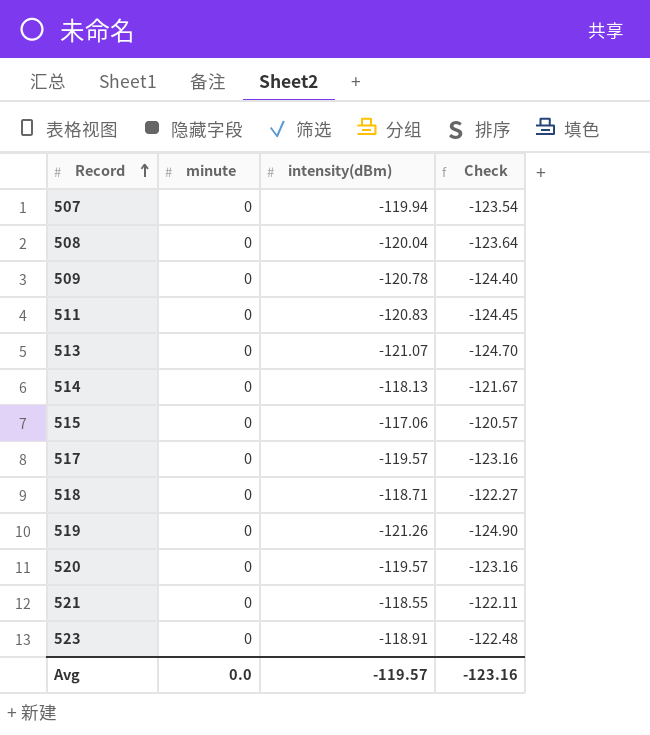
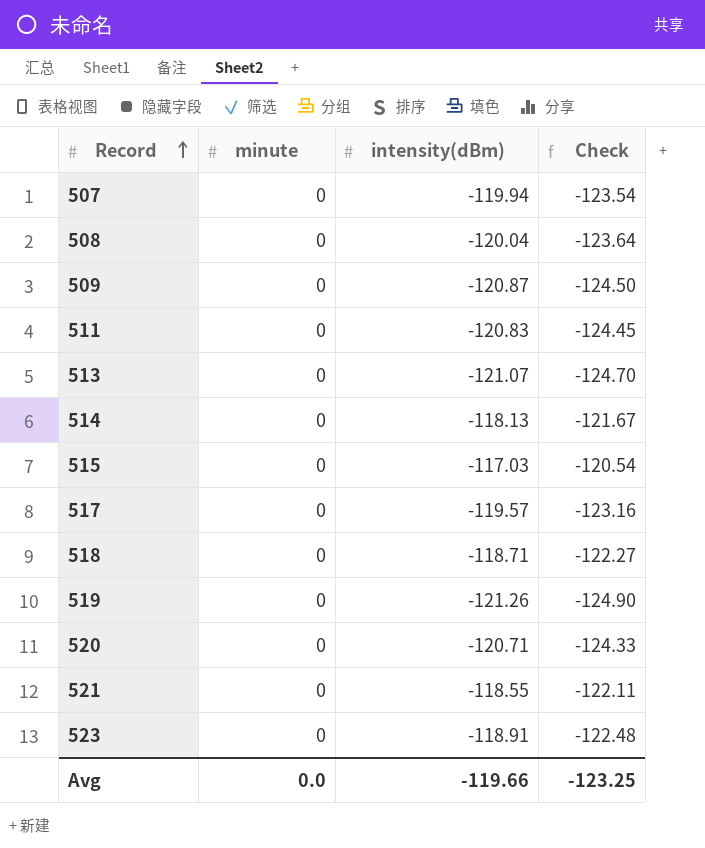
509 | intensity(dBm): -120.78 -> -120.87
509 | Check: -124.40 -> -124.50
515 | intensity(dBm): -117.06 -> -117.03
515 | Check: -120.57 -> -120.54
520 | intensity(dBm): -119.57 -> -120.71
520 | Check: -123.16 -> -124.33
Avg | intensity(dBm): -119.57 -> -119.66
Avg | Check: -123.16 -> -123.25

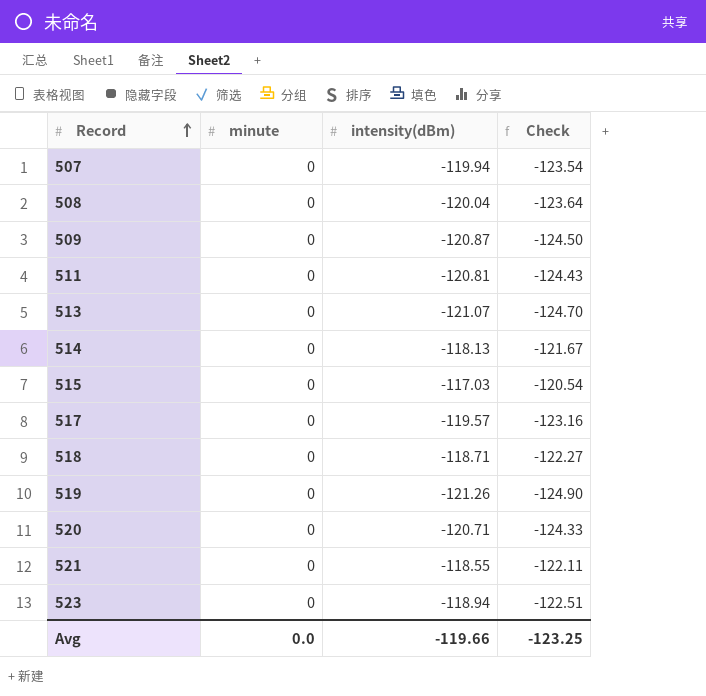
511 | intensity(dBm): -120.83 -> -120.81
511 | Check: -124.45 -> -124.43
523 | intensity(dBm): -118.91 -> -118.94
523 | Check: -122.48 -> -122.51

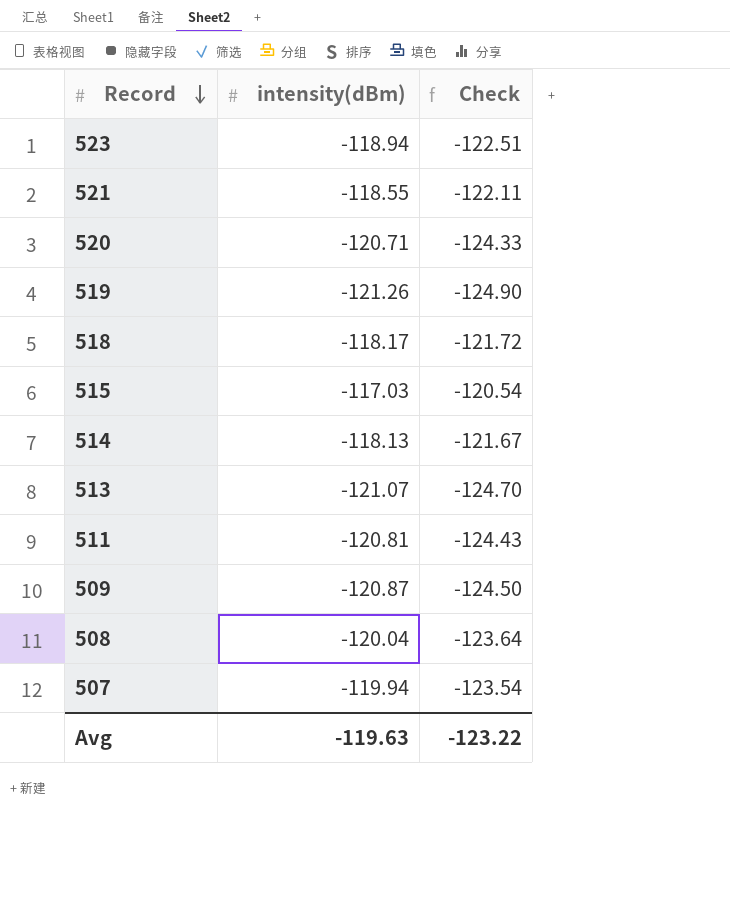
row order: Record ascending -> Record descending
column minute | position: 2 -> none
row 517: 0 | -119.57 | -123.16 -> none
518 | intensity(dBm): -118.71 -> -118.17
518 | Check: -122.27 -> -121.72
Avg | intensity(dBm): -119.66 -> -119.63
Avg | Check: -123.25 -> -123.22

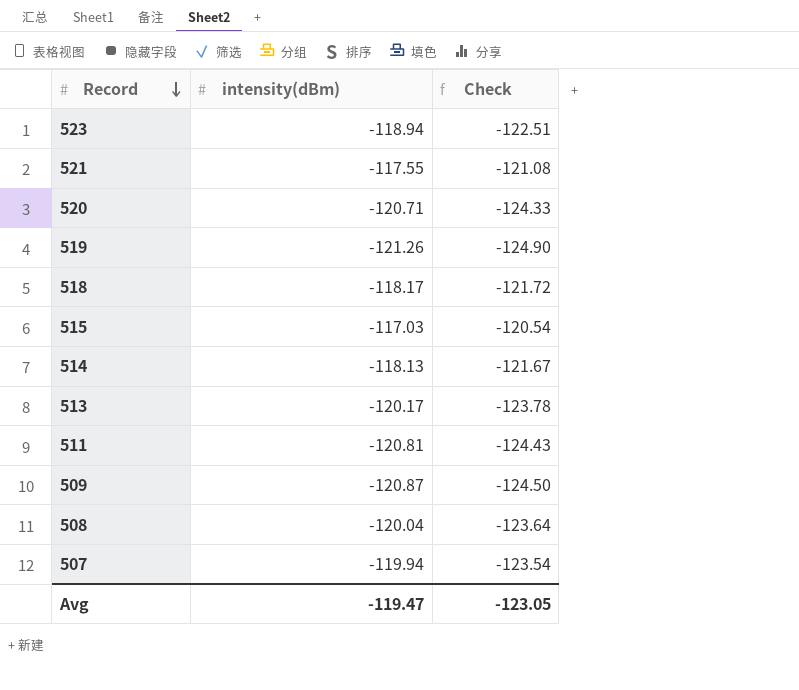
521 | intensity(dBm): -118.55 -> -117.55
521 | Check: -122.11 -> -121.08
513 | intensity(dBm): -121.07 -> -120.17
513 | Check: -124.70 -> -123.78
Avg | intensity(dBm): -119.63 -> -119.47
Avg | Check: -123.22 -> -123.05

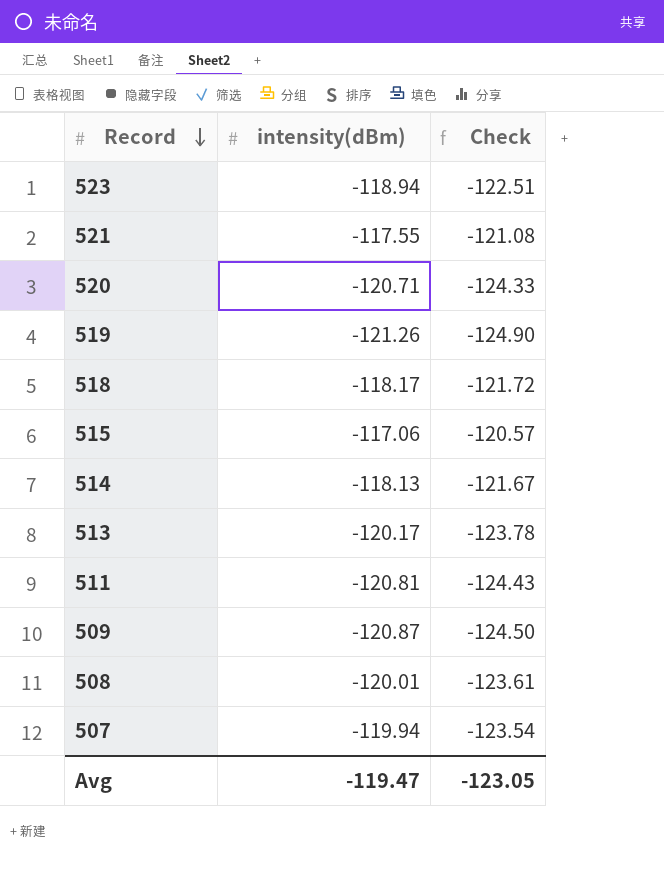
515 | intensity(dBm): -117.03 -> -117.06
515 | Check: -120.54 -> -120.57
508 | intensity(dBm): -120.04 -> -120.01
508 | Check: -123.64 -> -123.61

